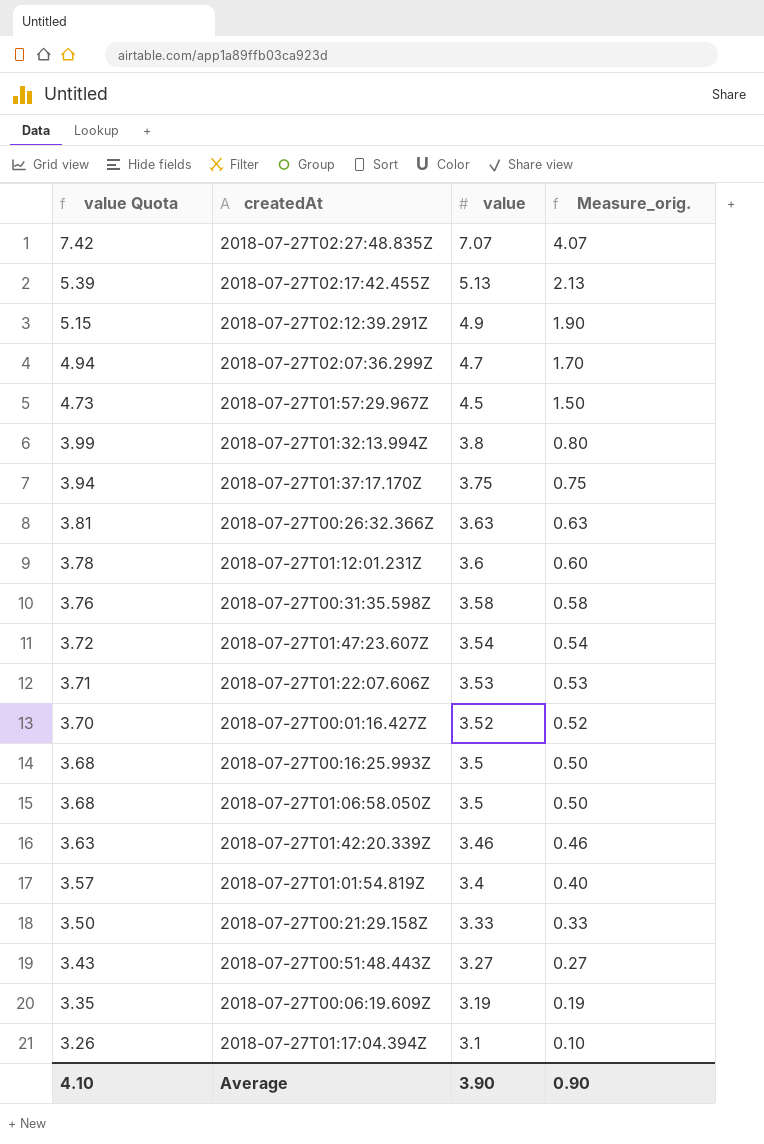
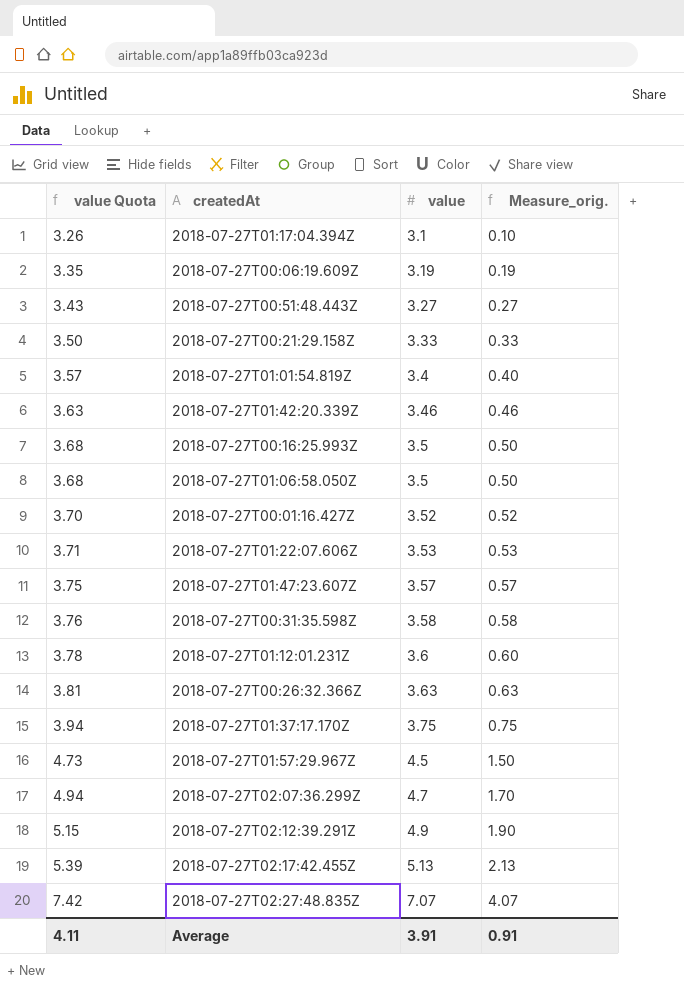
row order: value Quota descending -> value Quota ascending
row 2018-07-27T01:32:13.994Z: 3.99 | 3.8 | 0.80 -> none
2018-07-27T01:47:23.607Z | value Quota: 3.72 -> 3.75
2018-07-27T01:47:23.607Z | value: 3.54 -> 3.57
2018-07-27T01:47:23.607Z | Measure_orig.: 0.54 -> 0.57
Average | value Quota: 4.10 -> 4.11
Average | value: 3.90 -> 3.91
Average | Measure_orig.: 0.90 -> 0.91

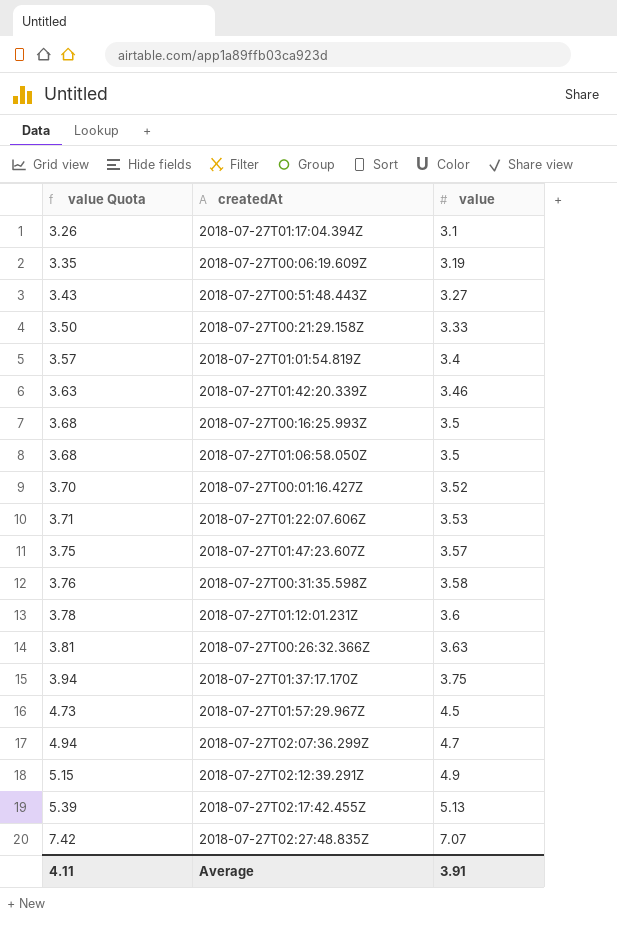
column Measure_orig. | formula: [value] - 3 -> none

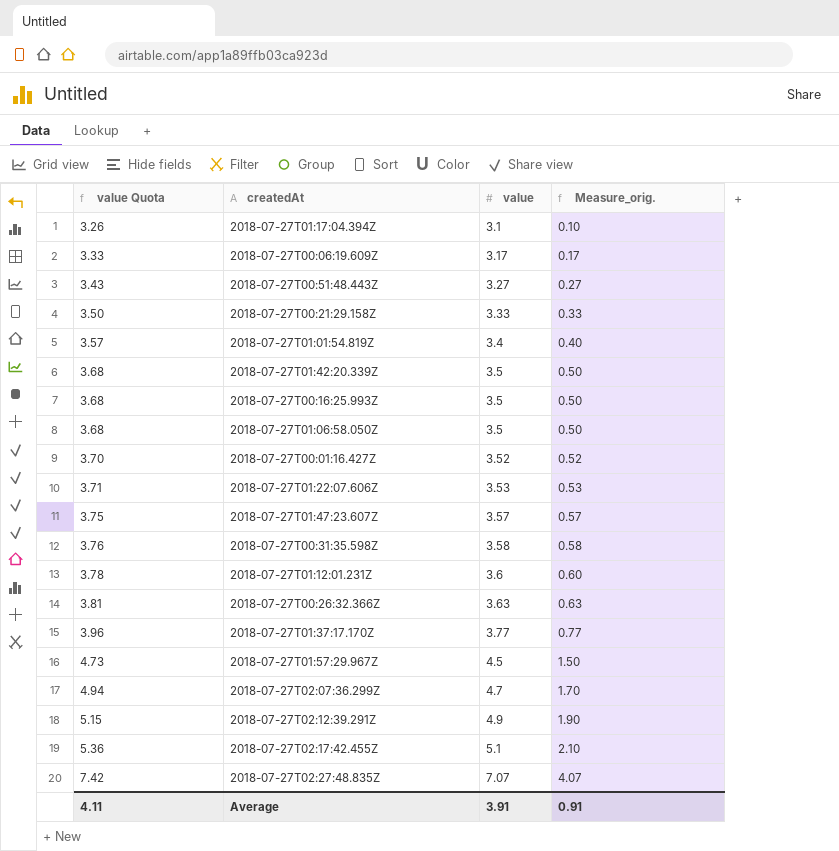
column Measure_orig. | formula: none -> [value] - 3
2018-07-27T00:06:19.609Z | value Quota: 3.35 -> 3.33
2018-07-27T00:06:19.609Z | value: 3.19 -> 3.17
2018-07-27T01:42:20.339Z | value Quota: 3.63 -> 3.68
2018-07-27T01:42:20.339Z | value: 3.46 -> 3.5
2018-07-27T01:37:17.170Z | value Quota: 3.94 -> 3.96
2018-07-27T01:37:17.170Z | value: 3.75 -> 3.77
2018-07-27T02:17:42.455Z | value Quota: 5.39 -> 5.36
2018-07-27T02:17:42.455Z | value: 5.13 -> 5.1

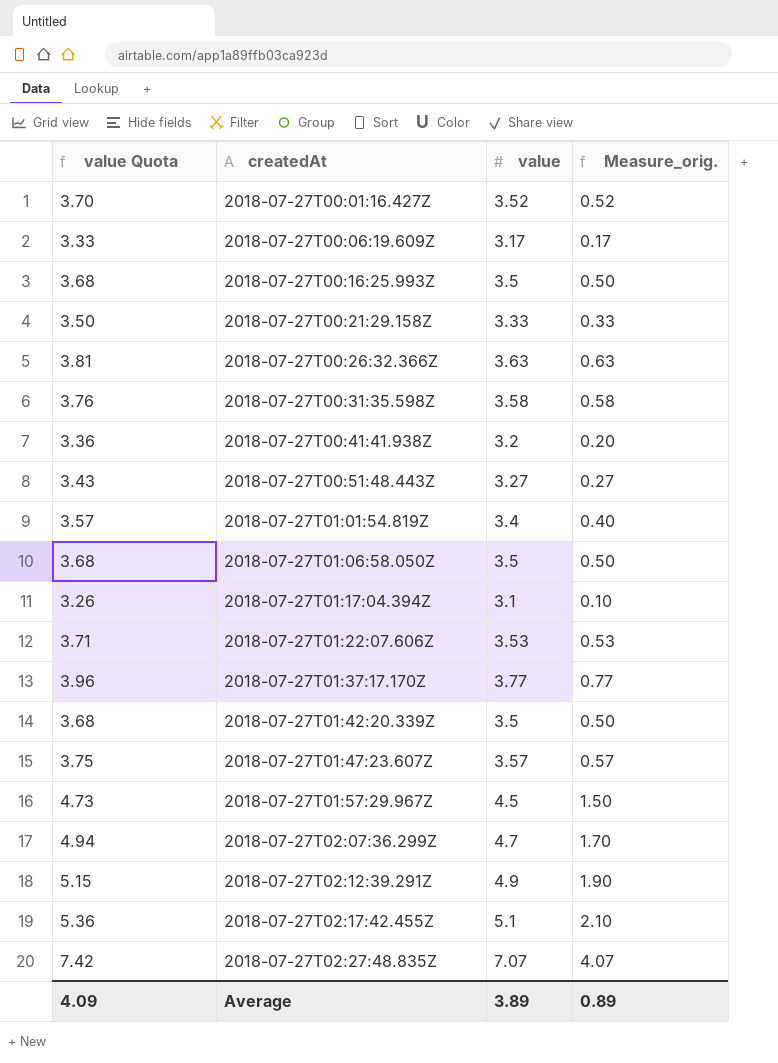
row order: value Quota ascending -> createdAt ascending
row 2018-07-27T01:12:01.231Z: 3.78 | 3.6 | 0.60 -> none
row 2018-07-27T00:41:41.938Z: none -> 3.36 | 3.2 | 0.20
Average | value Quota: 4.11 -> 4.09
Average | value: 3.91 -> 3.89
Average | Measure_orig.: 0.91 -> 0.89

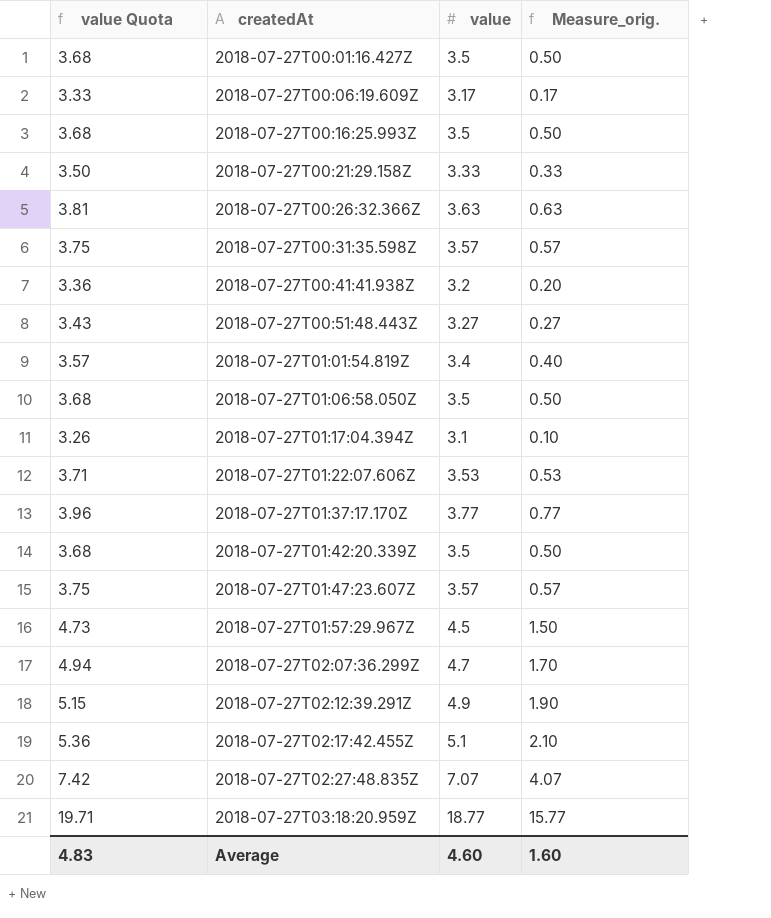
2018-07-27T00:01:16.427Z | value Quota: 3.70 -> 3.68
2018-07-27T00:01:16.427Z | value: 3.52 -> 3.5
2018-07-27T00:01:16.427Z | Measure_orig.: 0.52 -> 0.50
2018-07-27T00:31:35.598Z | value Quota: 3.76 -> 3.75
2018-07-27T00:31:35.598Z | value: 3.58 -> 3.57
2018-07-27T00:31:35.598Z | Measure_orig.: 0.58 -> 0.57
row 2018-07-27T03:18:20.959Z: none -> 19.71 | 18.77 | 15.77
Average | value Quota: 4.09 -> 4.83
Average | value: 3.89 -> 4.60
Average | Measure_orig.: 0.89 -> 1.60

